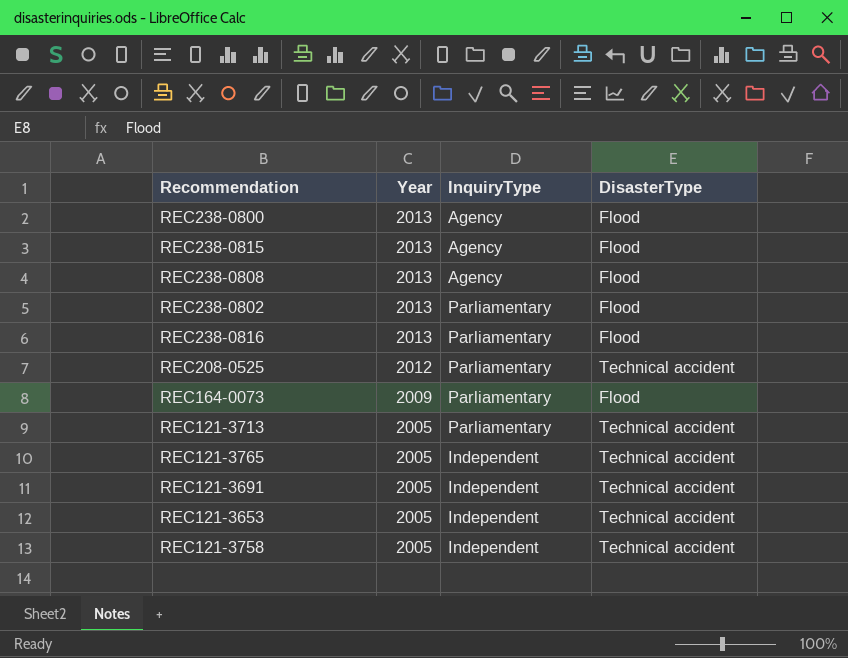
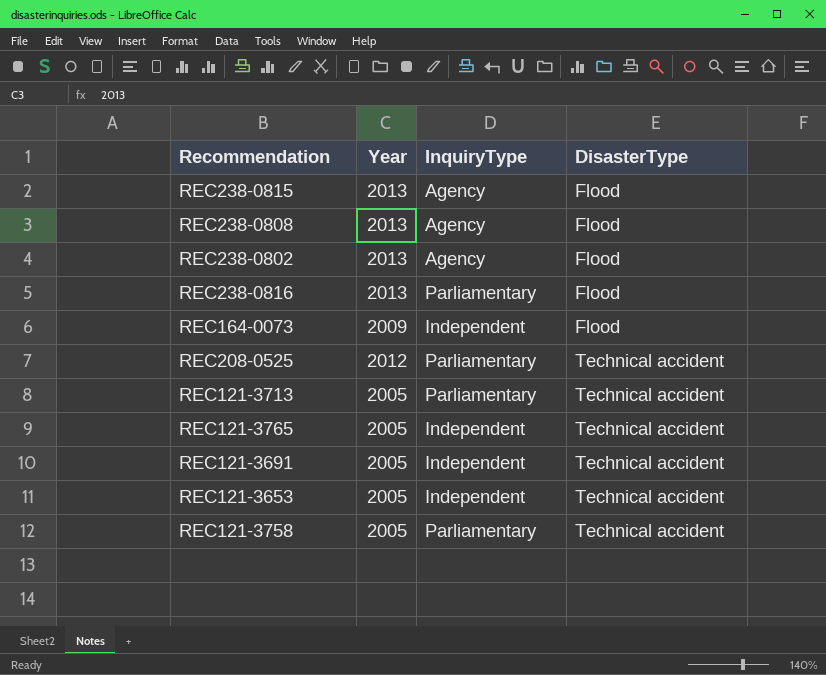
row order: Year descending -> DisasterType ascending
row REC238-0800: 2013 | Agency | Flood -> none
REC238-0802 | InquiryType: Parliamentary -> Agency
REC164-0073 | InquiryType: Parliamentary -> Independent
REC121-3758 | InquiryType: Independent -> Parliamentary

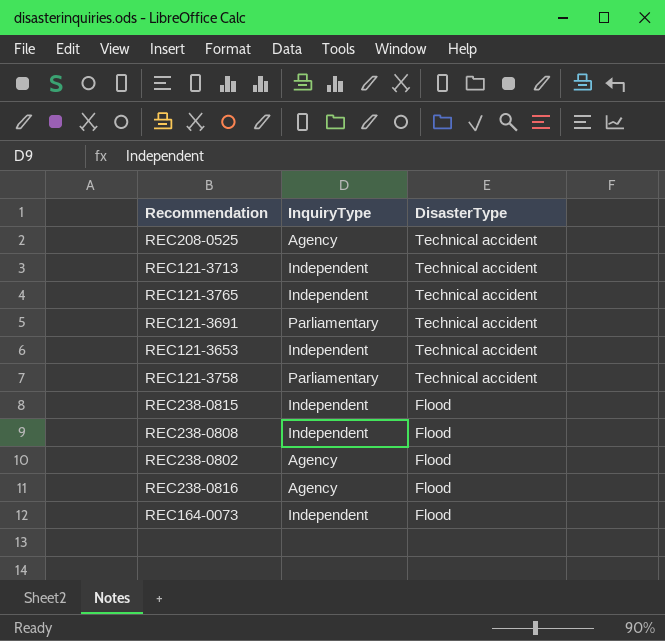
row order: DisasterType ascending -> DisasterType descending
column Year | position: 2 -> none
REC208-0525 | InquiryType: Parliamentary -> Agency
REC121-3713 | InquiryType: Parliamentary -> Independent
REC121-3691 | InquiryType: Independent -> Parliamentary
REC238-0815 | InquiryType: Agency -> Independent
REC238-0808 | InquiryType: Agency -> Independent
REC238-0816 | InquiryType: Parliamentary -> Agency

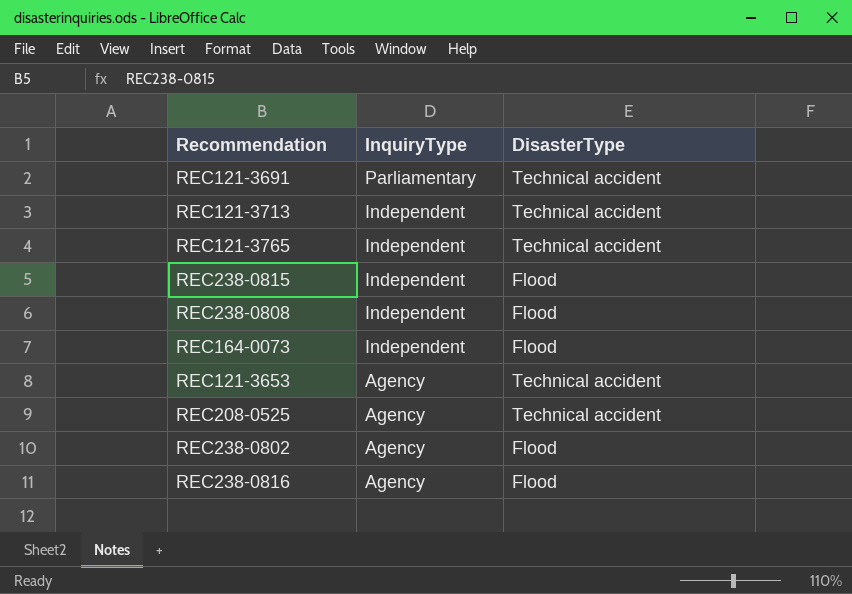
row order: DisasterType descending -> InquiryType descending
row REC121-3758: Parliamentary | Technical accident -> none
REC121-3653 | InquiryType: Independent -> Agency

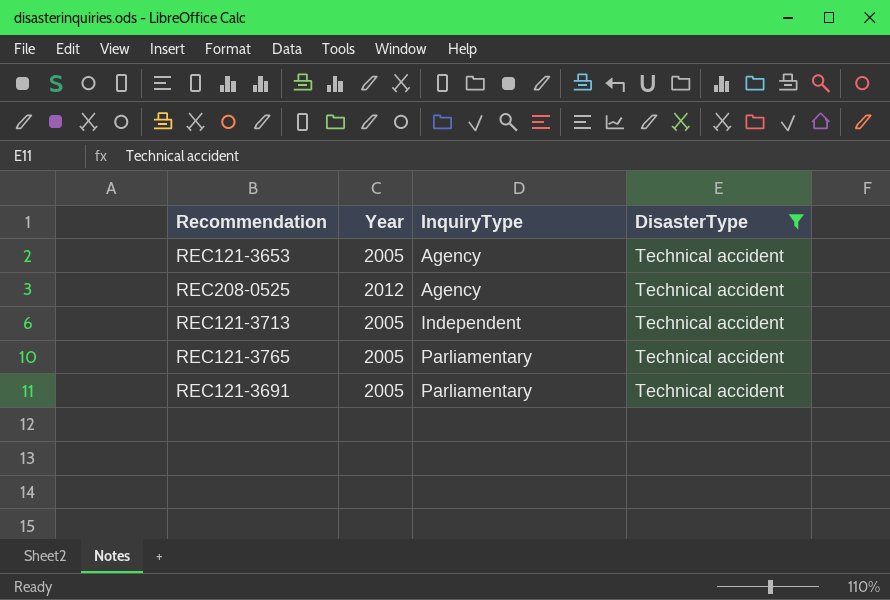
filter: none -> DisasterType = Technical accident
row order: InquiryType descending -> InquiryType ascending
column Year | position: none -> 2
REC121-3765 | InquiryType: Independent -> Parliamentary

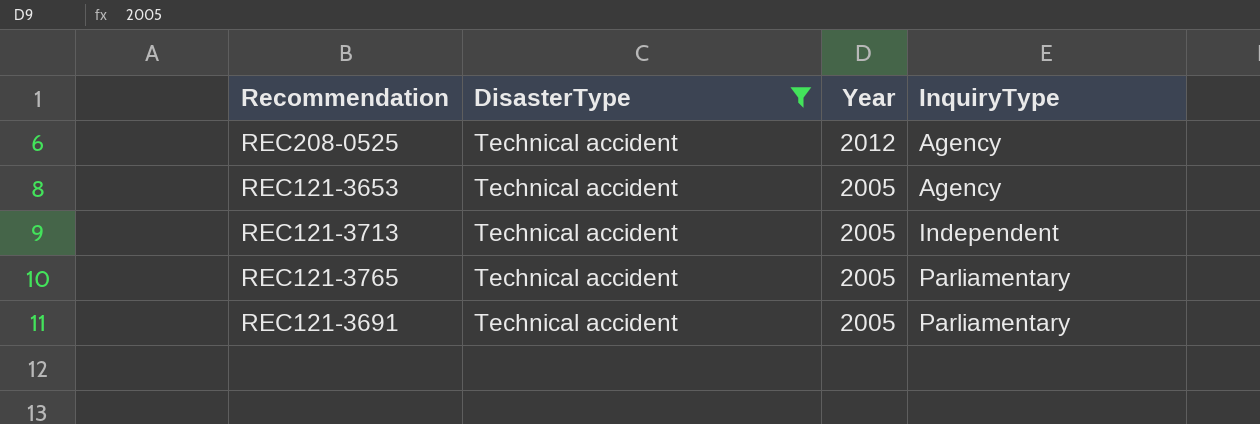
row order: InquiryType ascending -> Year descending
column DisasterType | position: 4 -> 2

